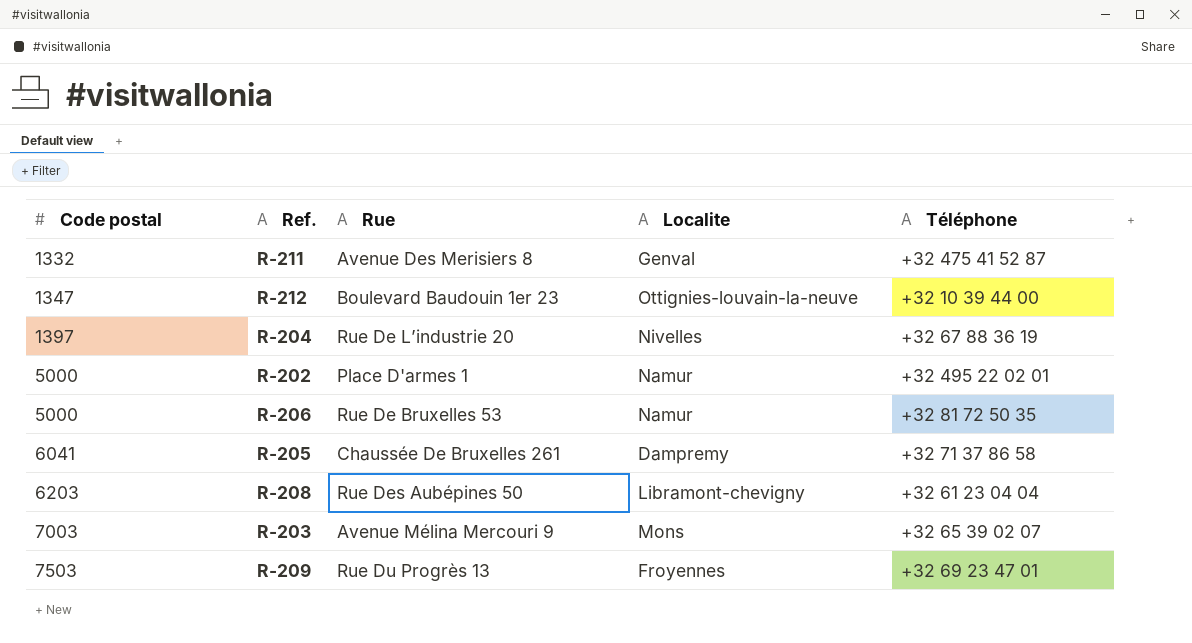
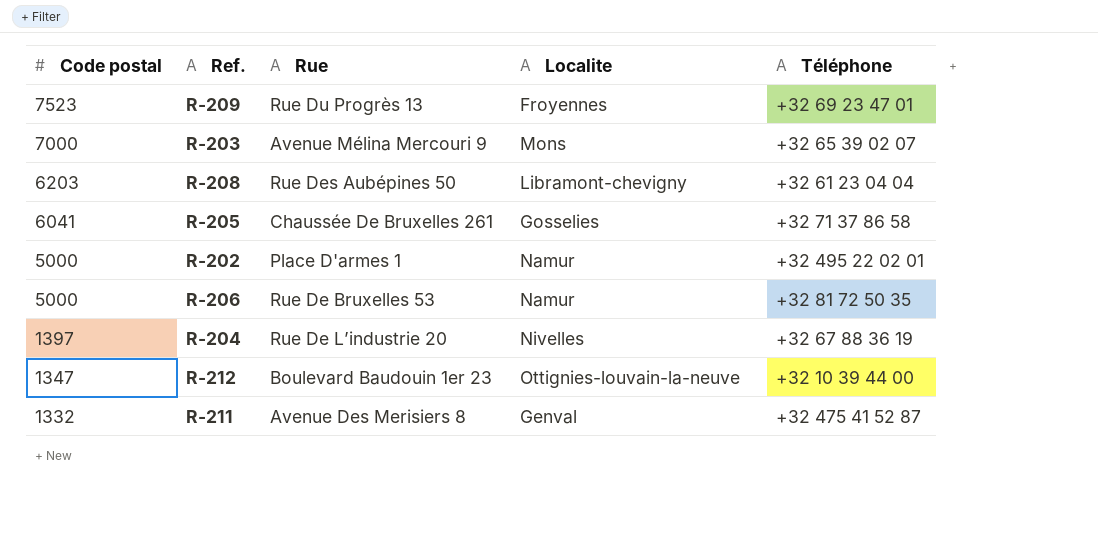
row order: Code postal ascending -> Code postal descending
R-209 | Code postal: 7503 -> 7523
R-203 | Code postal: 7003 -> 7000
R-205 | Localite: Dampremy -> Gosselies

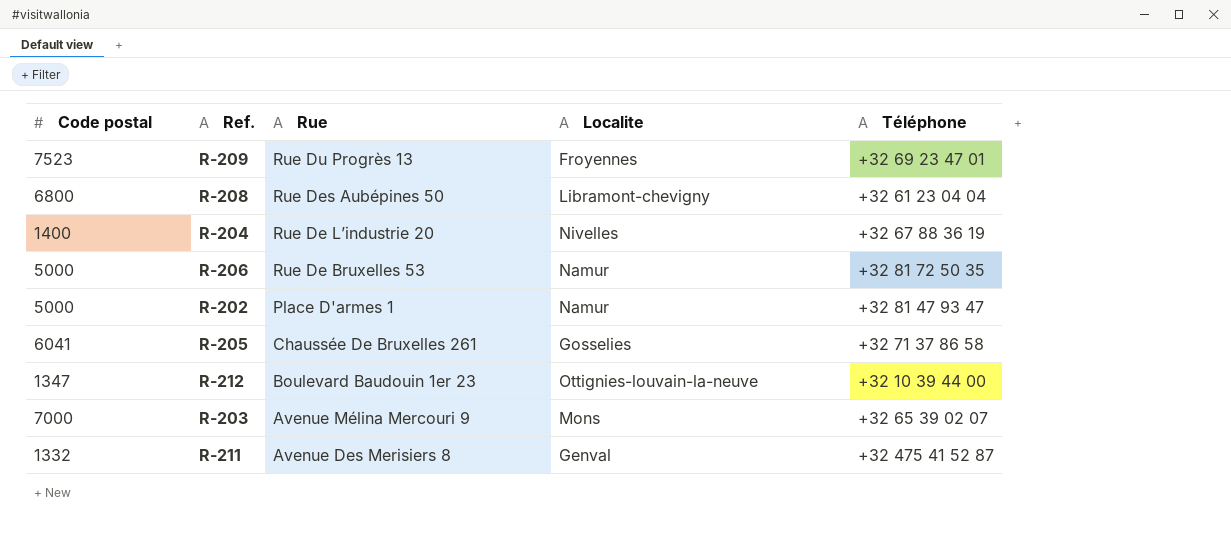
row order: Code postal descending -> Rue descending
R-208 | Code postal: 6203 -> 6800
R-204 | Code postal: 1397 -> 1400
R-202 | Téléphone: +32 495 22 02 01 -> +32 81 47 93 47

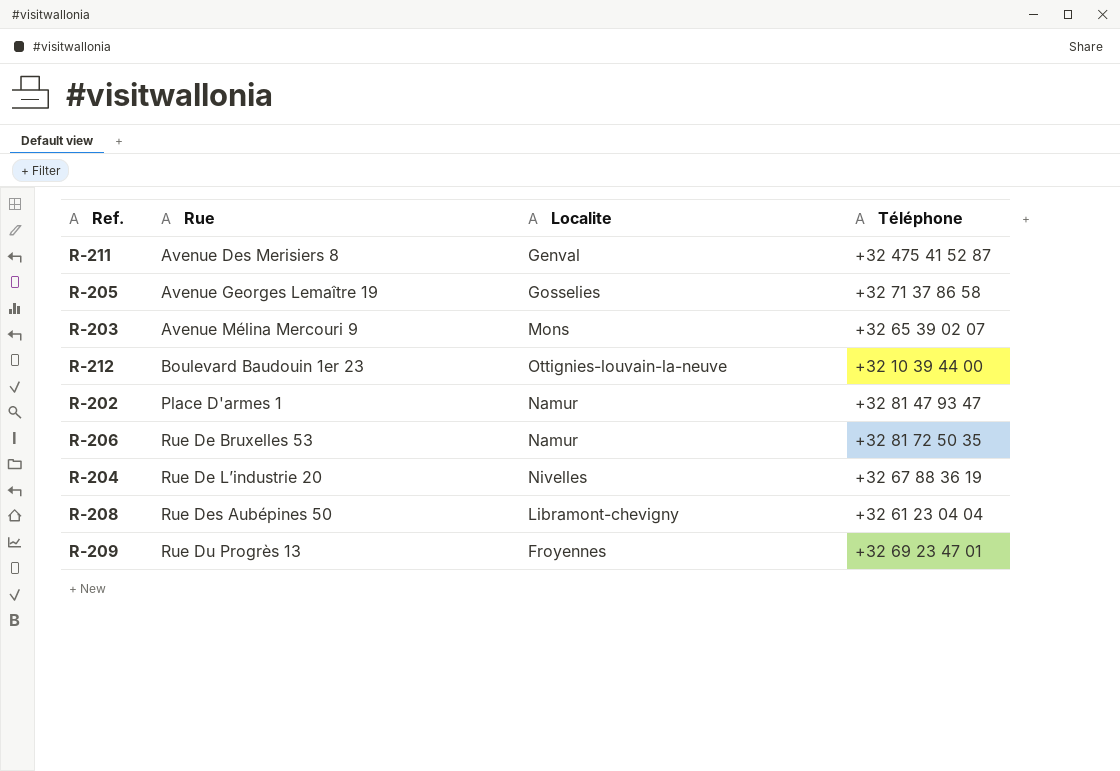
row order: Rue descending -> Rue ascending
column Code postal | position: 1 -> none
R-205 | Rue: Chaussée De Bruxelles 261 -> Avenue Georges Lemaître 19

